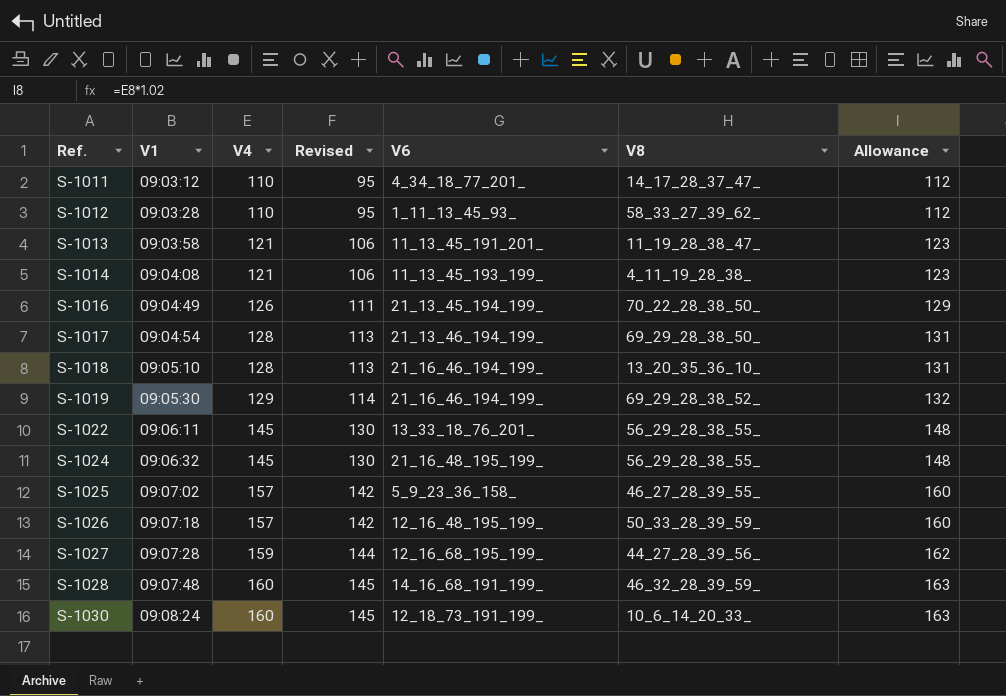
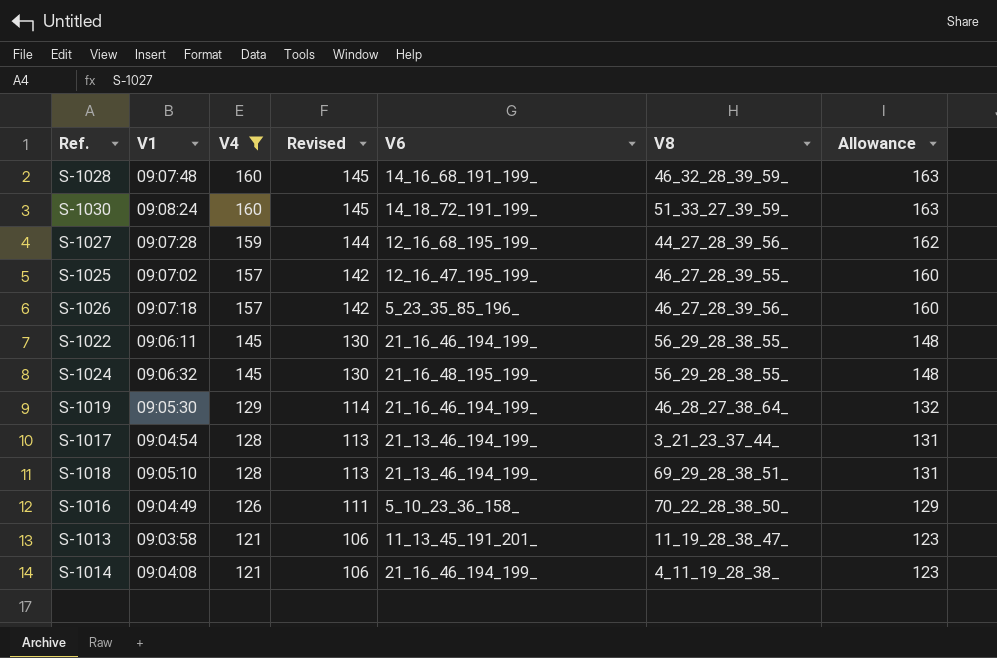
filter: none -> V4 != 110
row order: Ref. ascending -> V4 descending
S-1030 | V6: 12_18_73_191_199_ -> 14_18_72_191_199_
S-1030 | V8: 10_6_14_20_33_ -> 51_33_27_39_59_
S-1025 | V6: 5_9_23_36_158_ -> 12_16_47_195_199_
S-1026 | V6: 12_16_48_195_199_ -> 5_23_35_85_196_
S-1026 | V8: 50_33_28_39_59_ -> 46_27_28_39_56_
S-1022 | V6: 13_33_18_76_201_ -> 21_16_46_194_199_
S-1019 | V8: 69_29_28_38_52_ -> 46_28_27_38_64_
S-1017 | V8: 69_29_28_38_50_ -> 3_21_23_37_44_
S-1018 | V6: 21_16_46_194_199_ -> 21_13_46_194_199_
S-1018 | V8: 13_20_35_36_10_ -> 69_29_28_38_51_
S-1016 | V6: 21_13_45_194_199_ -> 5_10_23_36_158_
S-1014 | V6: 11_13_45_193_199_ -> 21_16_46_194_199_

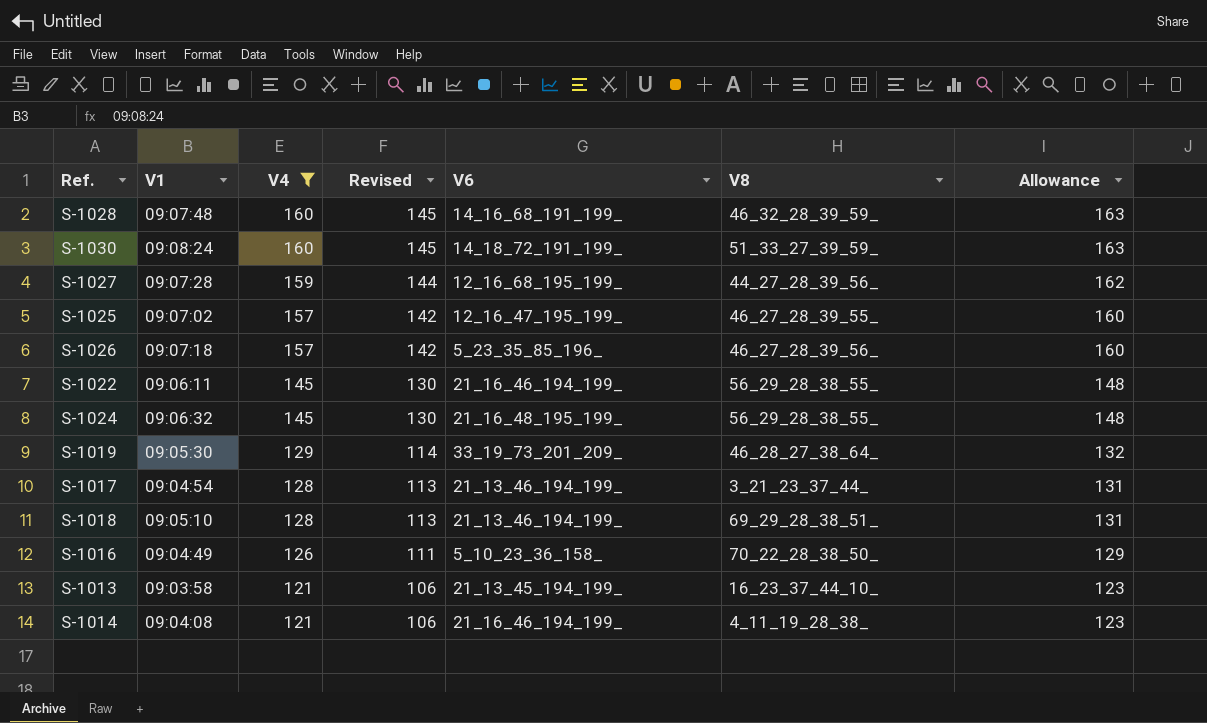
S-1019 | V6: 21_16_46_194_199_ -> 33_19_73_201_209_
S-1013 | V6: 11_13_45_191_201_ -> 21_13_45_194_199_
S-1013 | V8: 11_19_28_38_47_ -> 16_23_37_44_10_

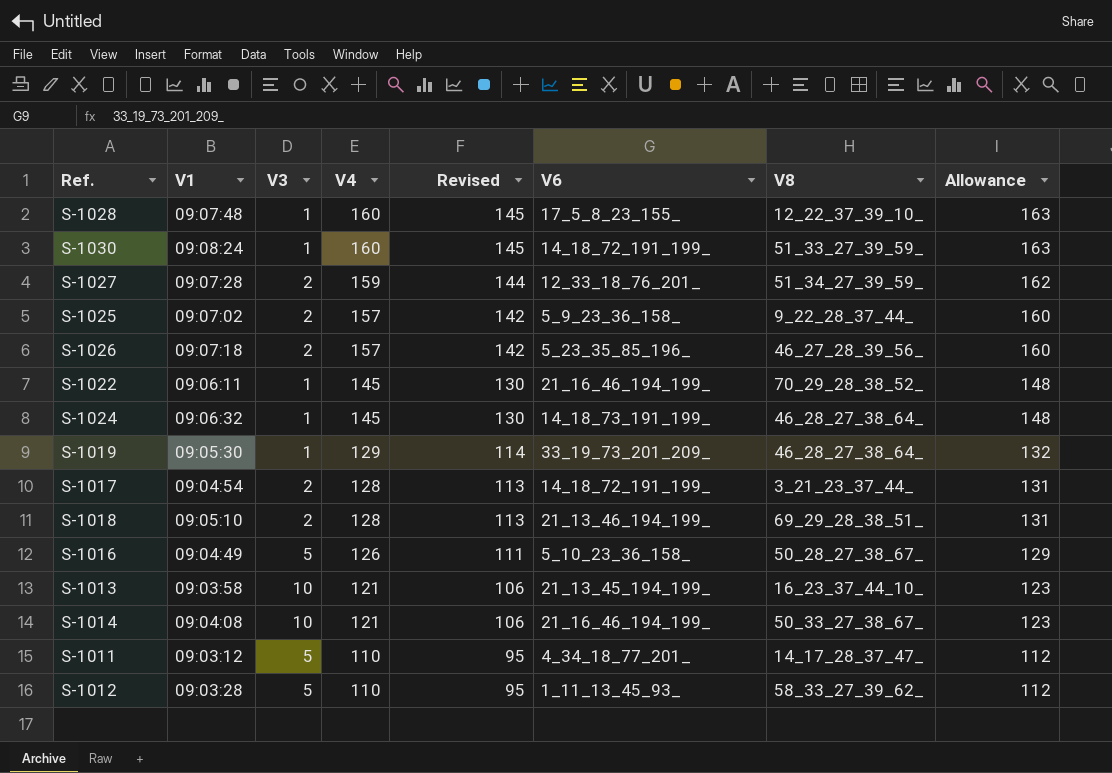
filter: V4 != 110 -> none
column V3 | position: none -> 3
S-1028 | V6: 14_16_68_191_199_ -> 17_5_8_23_155_
S-1028 | V8: 46_32_28_39_59_ -> 12_22_37_39_10_
S-1027 | V6: 12_16_68_195_199_ -> 12_33_18_76_201_
S-1027 | V8: 44_27_28_39_56_ -> 51_34_27_39_59_
S-1025 | V6: 12_16_47_195_199_ -> 5_9_23_36_158_
S-1025 | V8: 46_27_28_39_55_ -> 9_22_28_37_44_
S-1022 | V8: 56_29_28_38_55_ -> 70_29_28_38_52_
S-1024 | V6: 21_16_48_195_199_ -> 14_18_73_191_199_
S-1024 | V8: 56_29_28_38_55_ -> 46_28_27_38_64_
S-1017 | V6: 21_13_46_194_199_ -> 14_18_72_191_199_
S-1016 | V8: 70_22_28_38_50_ -> 50_28_27_38_67_
S-1014 | V8: 4_11_19_28_38_ -> 50_33_27_38_67_

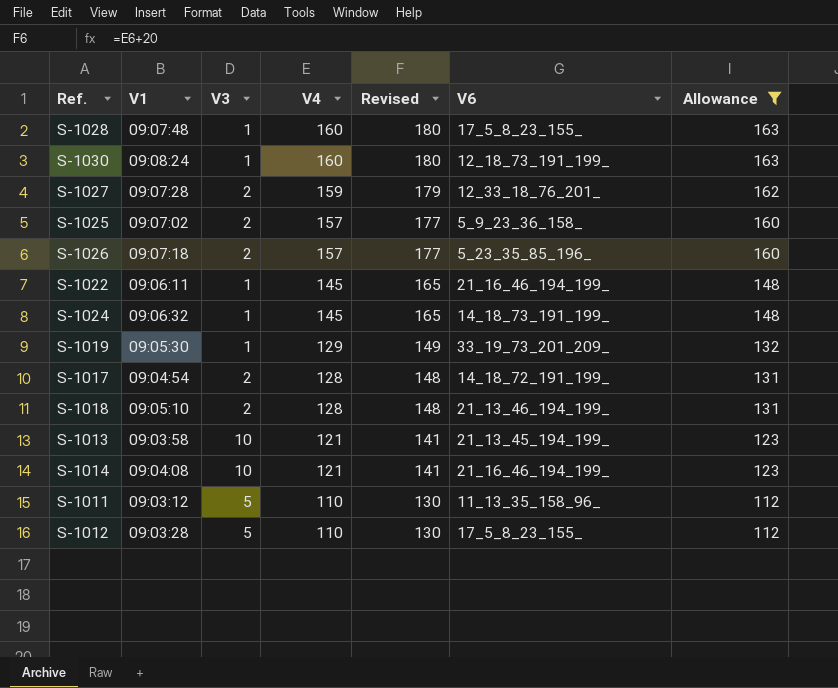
filter: none -> Allowance != 129
column V8 | position: 7 -> none
column Revised | formula: [V4] - 15 -> [V4] + 20
S-1030 | V6: 14_18_72_191_199_ -> 12_18_73_191_199_
S-1011 | V6: 4_34_18_77_201_ -> 11_13_35_158_96_
S-1012 | V6: 1_11_13_45_93_ -> 17_5_8_23_155_

